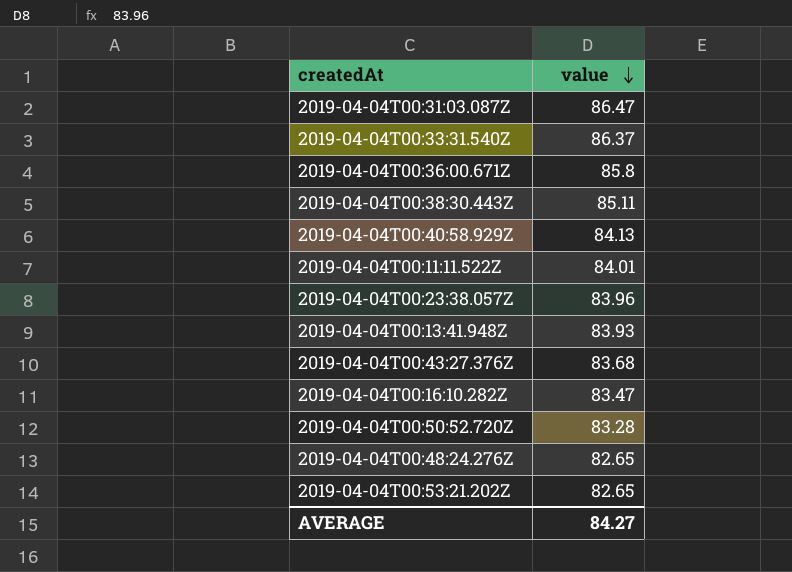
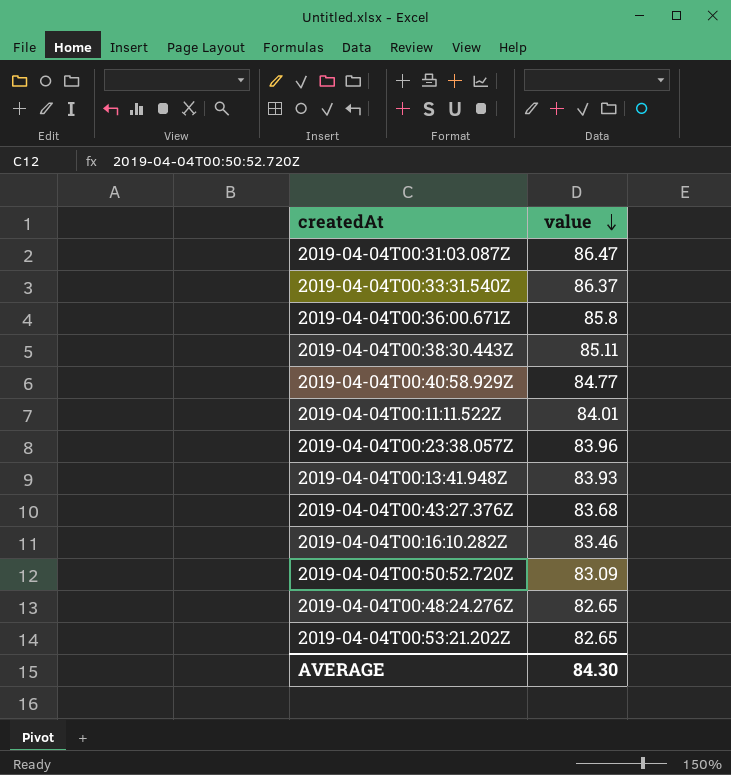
2019-04-04T00:40:58.929Z | value: 84.13 -> 84.77
2019-04-04T00:16:10.282Z | value: 83.47 -> 83.46
2019-04-04T00:50:52.720Z | value: 83.28 -> 83.09
AVERAGE | value: 84.27 -> 84.30

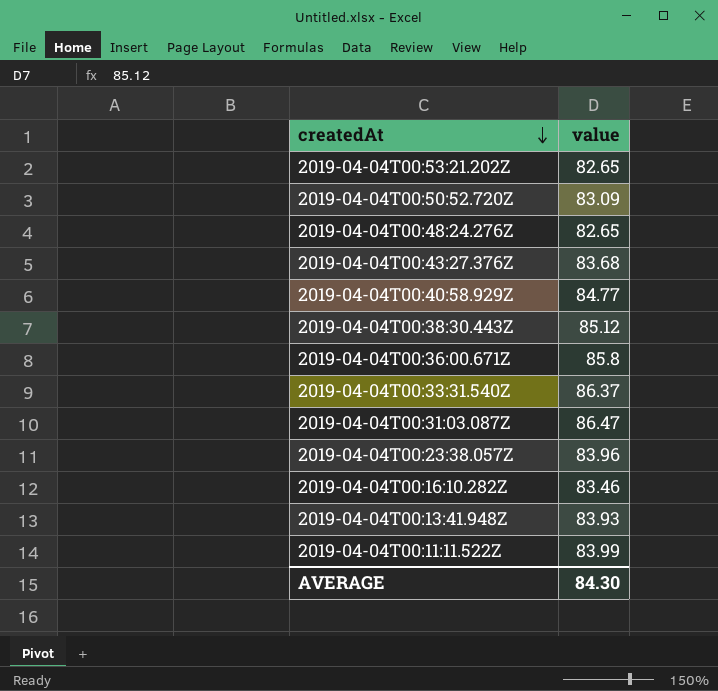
row order: value descending -> createdAt descending
2019-04-04T00:38:30.443Z | value: 85.11 -> 85.12
2019-04-04T00:11:11.522Z | value: 84.01 -> 83.99

